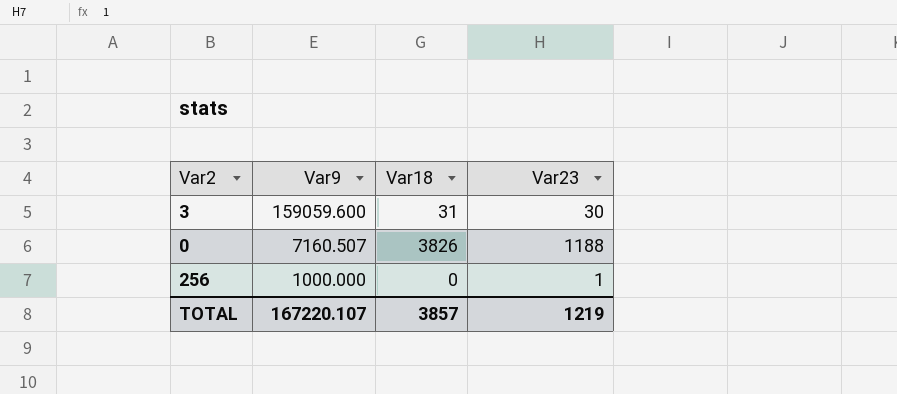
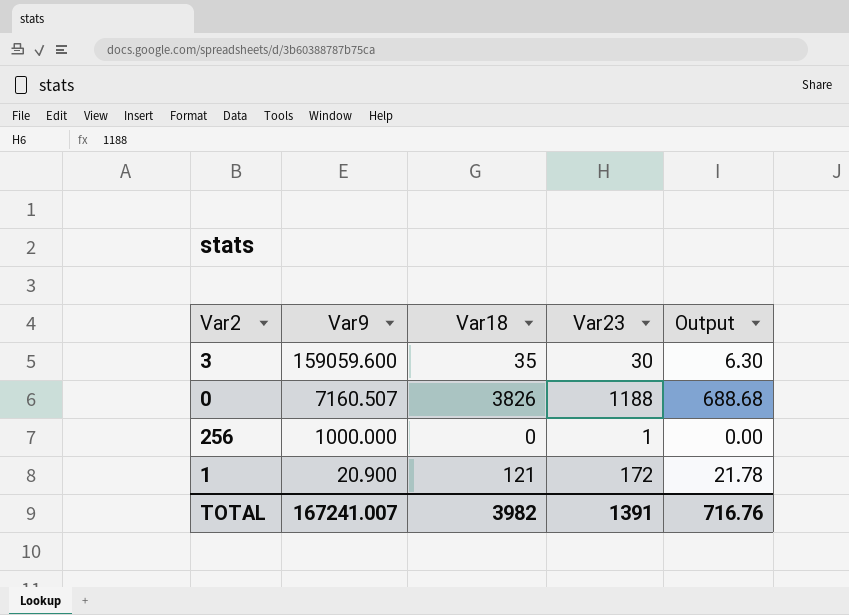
column Output | formula: none -> [Var18] * 0.18
3 | Var18: 31 -> 35
row 1: none -> 20.900 | 121 | 172 | 21.78
TOTAL | Var9: 167220.107 -> 167241.007
TOTAL | Var18: 3857 -> 3982
TOTAL | Var23: 1219 -> 1391

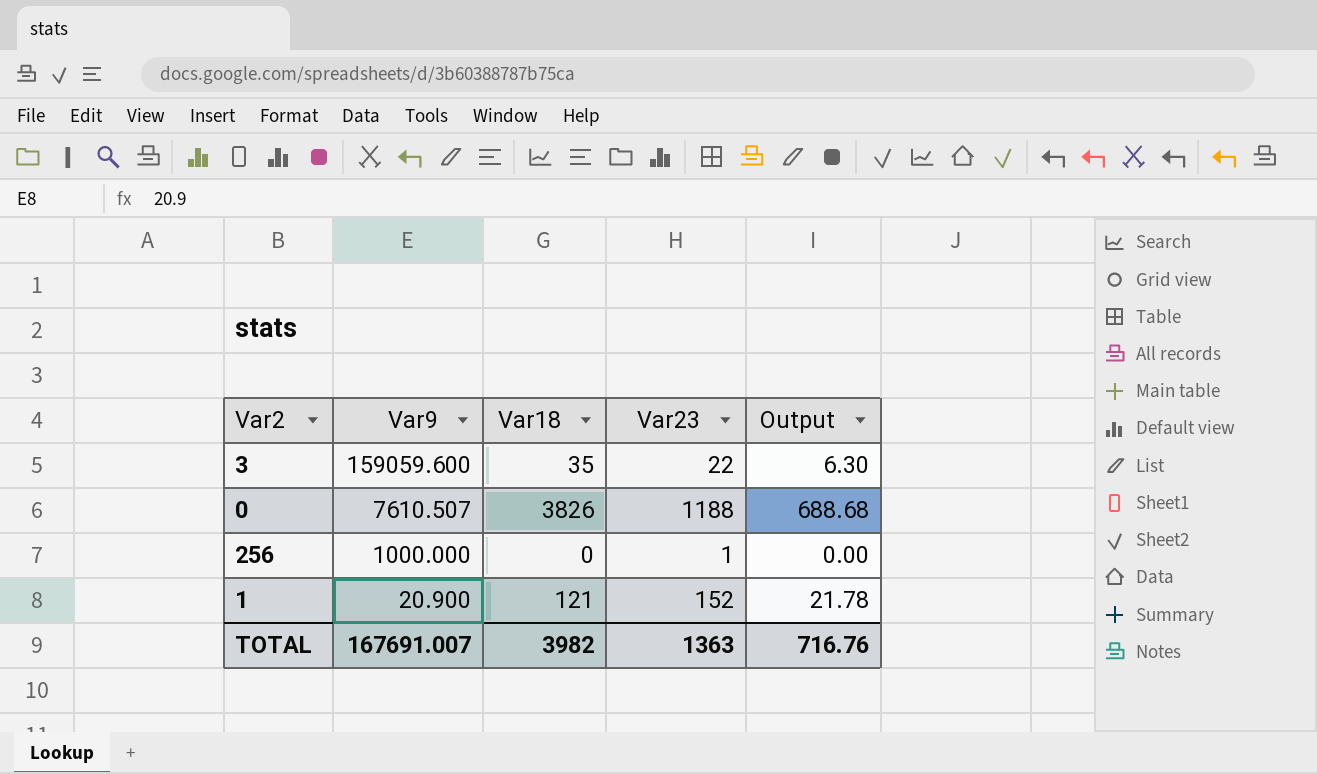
3 | Var23: 30 -> 22
0 | Var9: 7160.507 -> 7610.507
1 | Var23: 172 -> 152
TOTAL | Var9: 167241.007 -> 167691.007
TOTAL | Var23: 1391 -> 1363

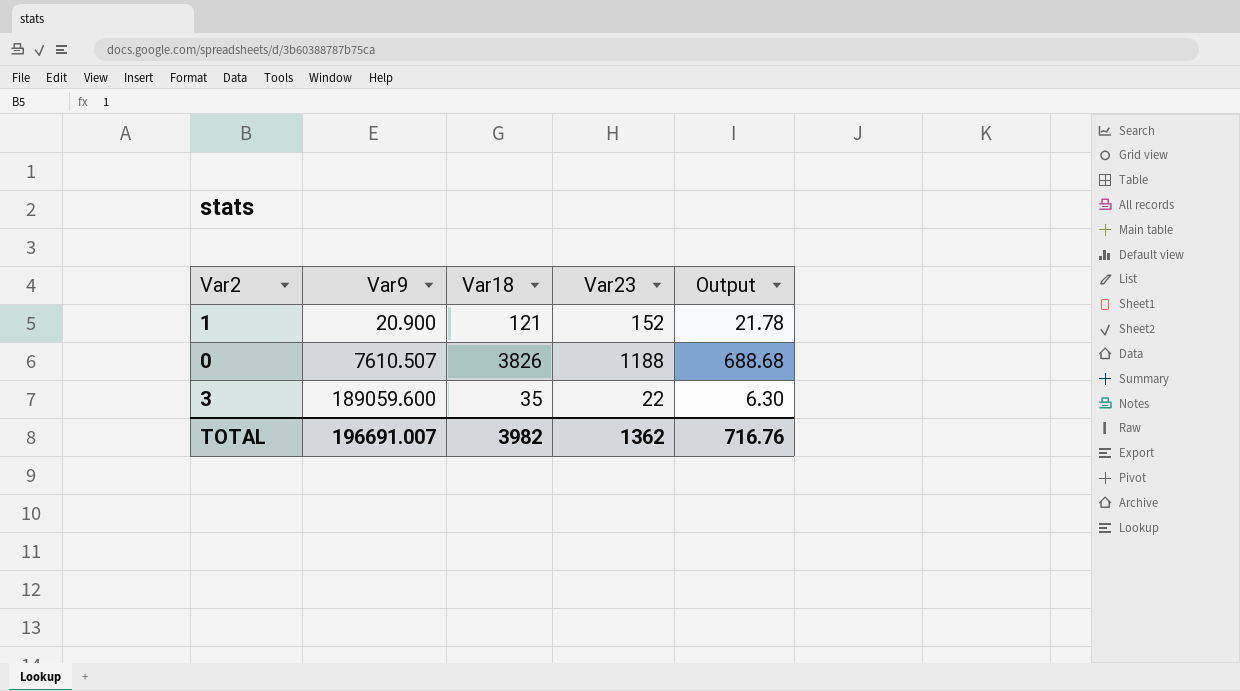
row order: Var9 descending -> Var9 ascending
row 256: 1000.000 | 0 | 1 | 0.00 -> none
3 | Var9: 159059.600 -> 189059.600
TOTAL | Var9: 167691.007 -> 196691.007
TOTAL | Var23: 1363 -> 1362

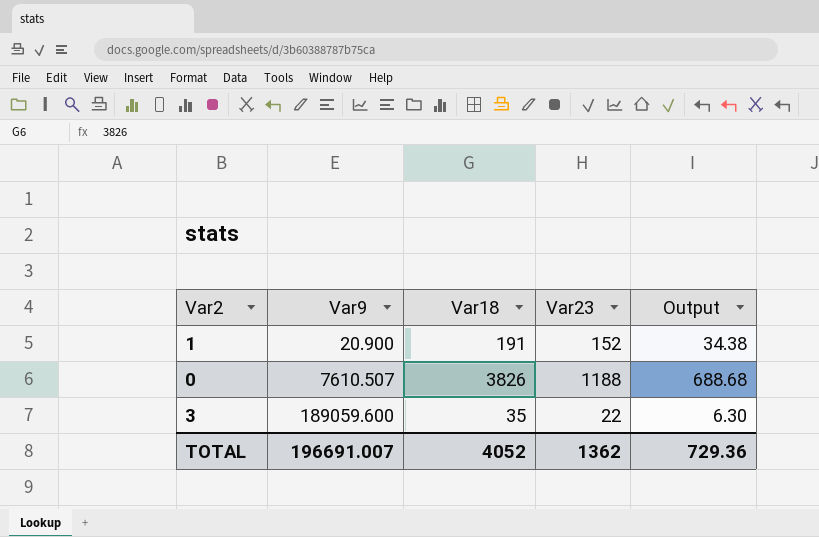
1 | Var18: 121 -> 191
1 | Output: 21.78 -> 34.38
TOTAL | Var18: 3982 -> 4052
TOTAL | Output: 716.76 -> 729.36

